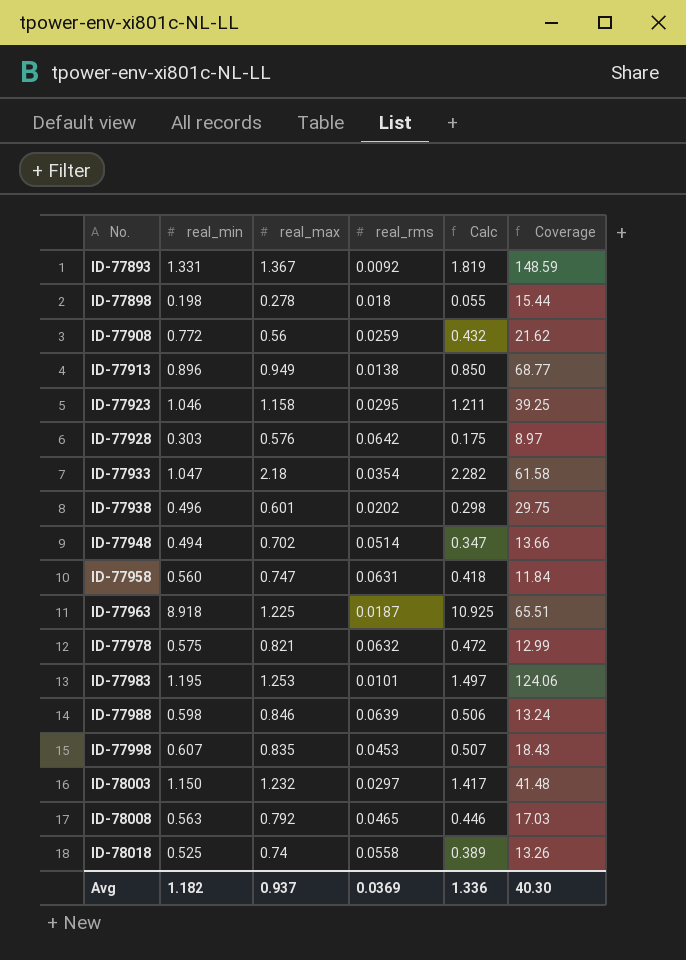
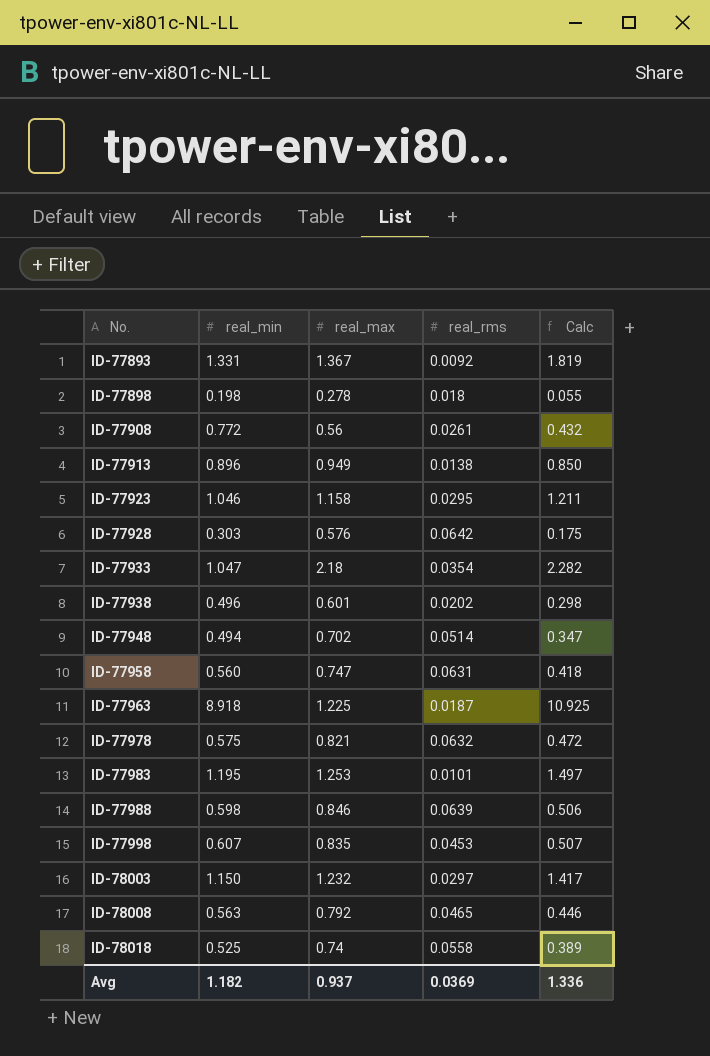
column Coverage | formula: [real_max] / [real_rms] -> none
ID-77908 | real_rms: 0.0259 -> 0.0261

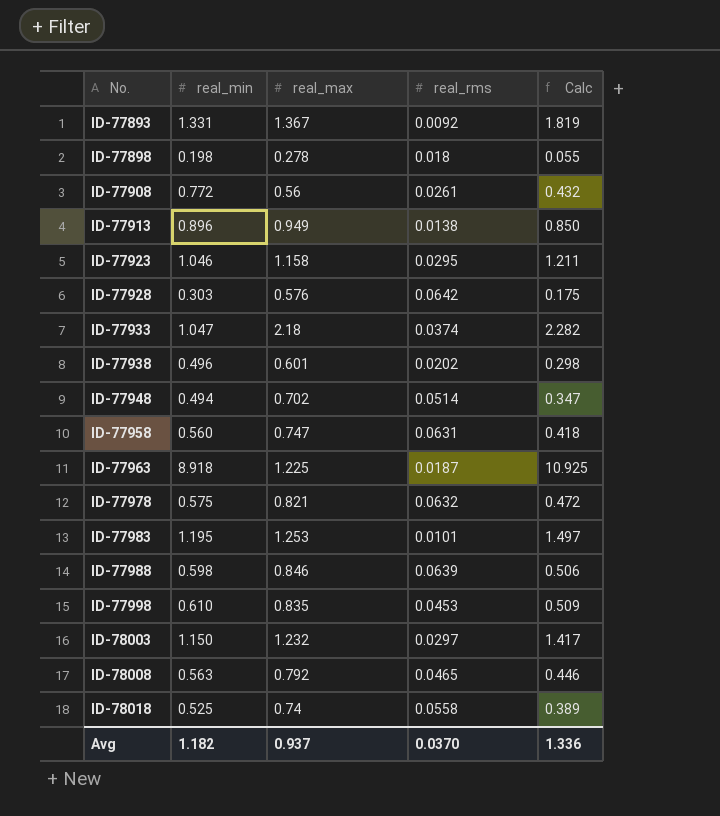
ID-77933 | real_rms: 0.0354 -> 0.0374
ID-77998 | real_min: 0.607 -> 0.610
ID-77998 | Calc: 0.507 -> 0.509
Avg | real_rms: 0.0369 -> 0.0370

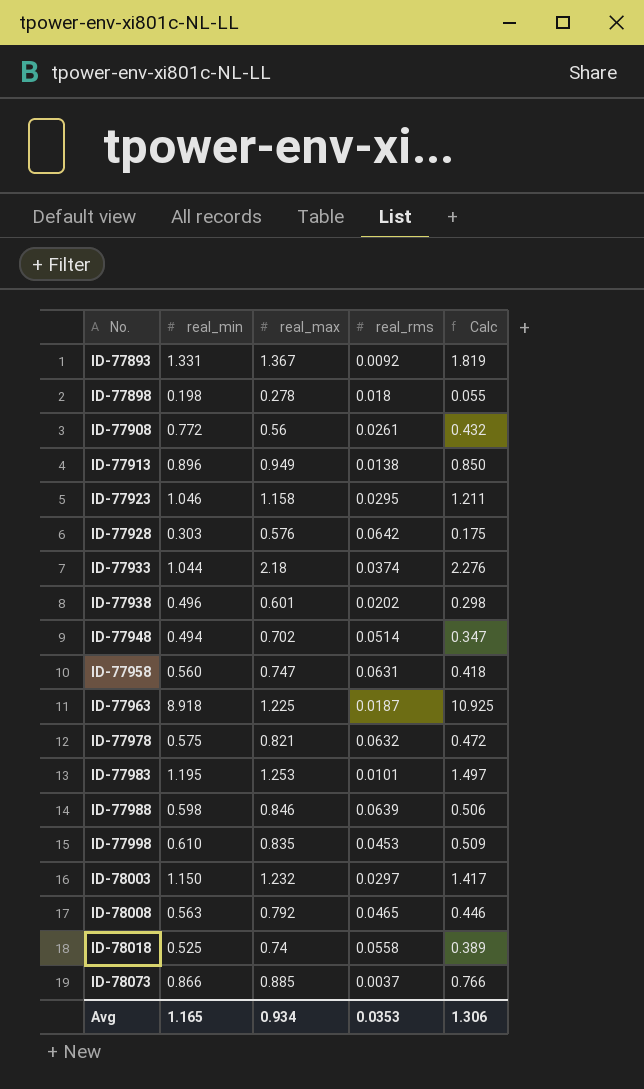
ID-77933 | real_min: 1.047 -> 1.044
ID-77933 | Calc: 2.282 -> 2.276
row ID-78073: none -> 0.866 | 0.885 | 0.0037 | 0.766
Avg | real_min: 1.182 -> 1.165
Avg | real_max: 0.937 -> 0.934
Avg | real_rms: 0.0370 -> 0.0353
Avg | Calc: 1.336 -> 1.306

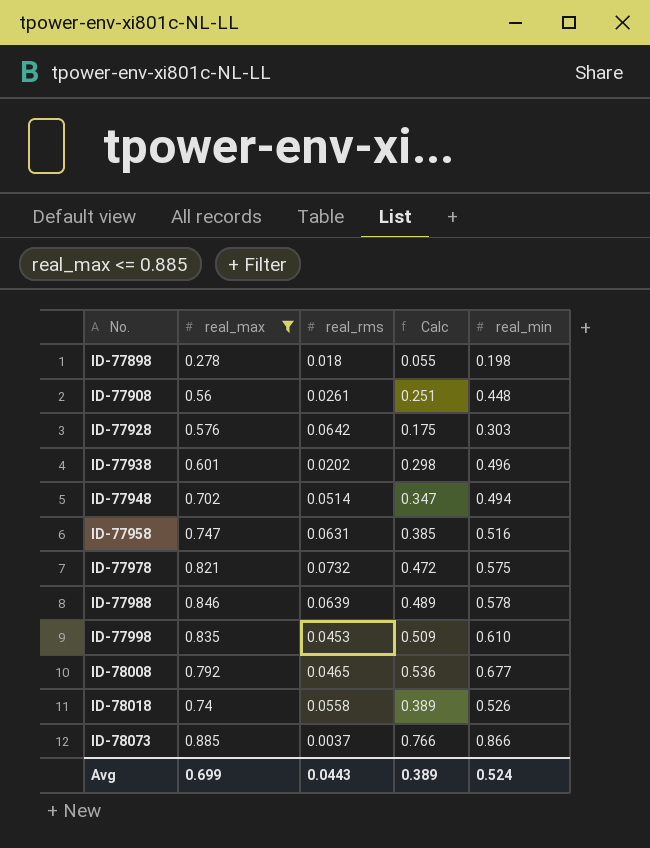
filter: none -> real_max <= 0.885
column real_min | position: 2 -> 5
ID-77908 | Calc: 0.432 -> 0.251
ID-77908 | real_min: 0.772 -> 0.448
ID-77958 | Calc: 0.418 -> 0.385
ID-77958 | real_min: 0.560 -> 0.516
ID-77978 | real_rms: 0.0632 -> 0.0732
ID-77988 | Calc: 0.506 -> 0.489
ID-77988 | real_min: 0.598 -> 0.578
ID-78008 | Calc: 0.446 -> 0.536
ID-78008 | real_min: 0.563 -> 0.677
ID-78018 | real_min: 0.525 -> 0.526
Avg | real_max: 0.934 -> 0.699
Avg | real_rms: 0.0353 -> 0.0443
Avg | Calc: 1.306 -> 0.389
Avg | real_min: 1.165 -> 0.524

